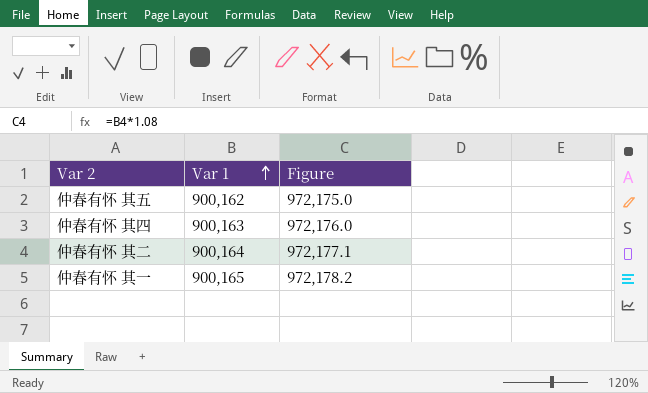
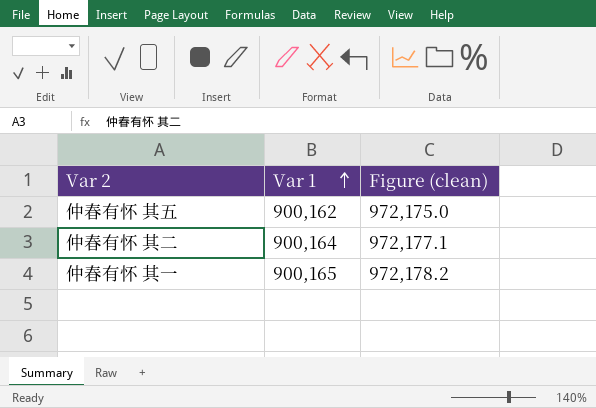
column name: Figure -> Figure (clean)
row 仲春有怀 其四: 900,163 | 972,176.0 -> none

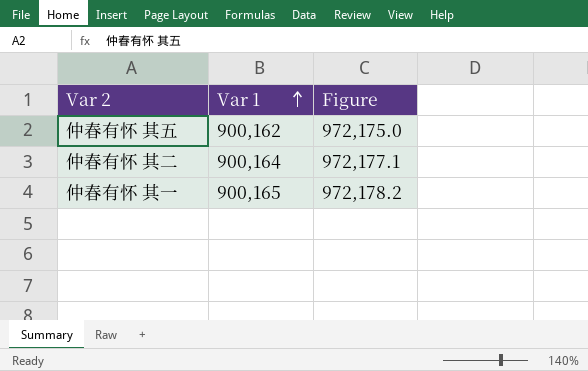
column name: Figure (clean) -> Figure

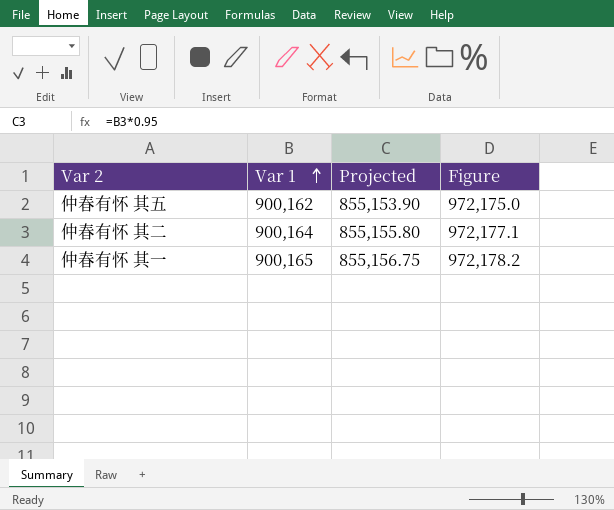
column Projected | formula: none -> [Var 1] * 0.95

